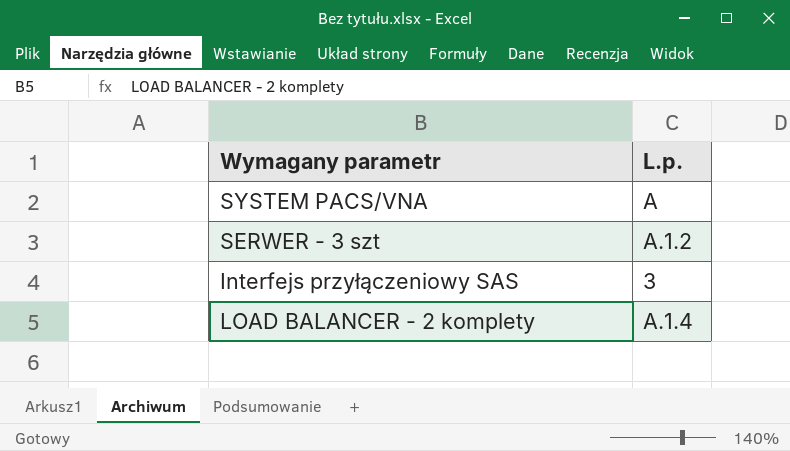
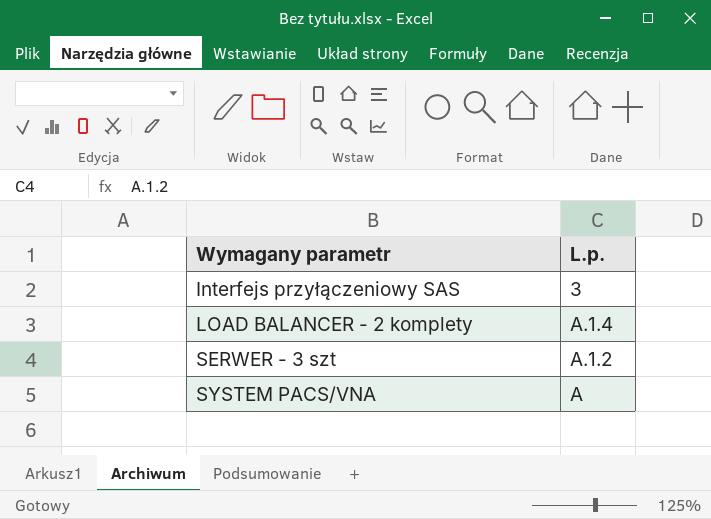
row order: none -> Wymagany parametr ascending

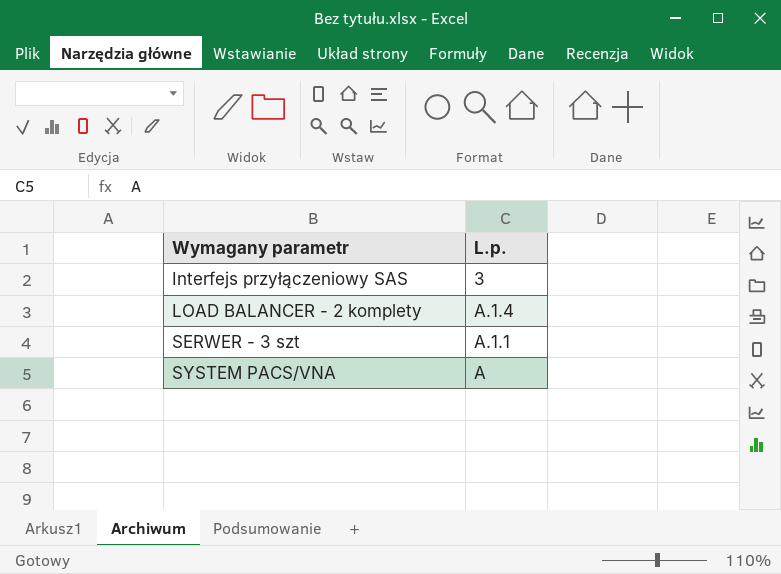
SERWER - 3 szt | L.p.: A.1.2 -> A.1.1

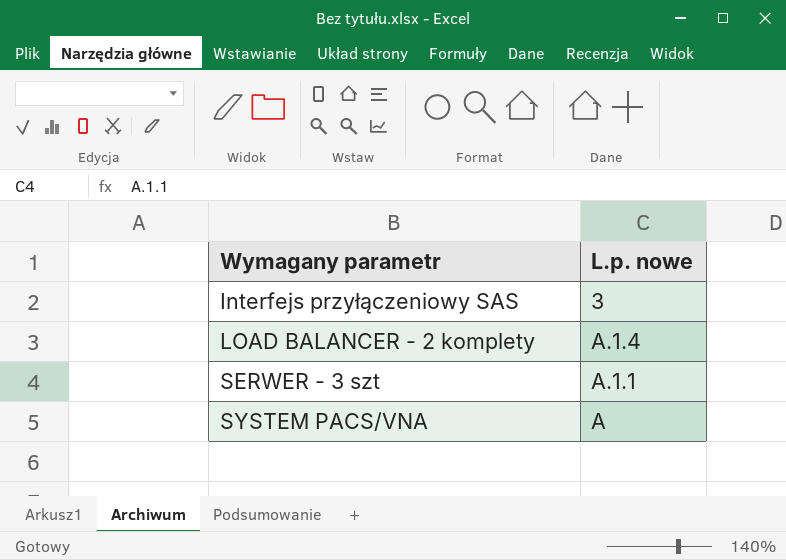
column name: L.p. -> L.p. nowe

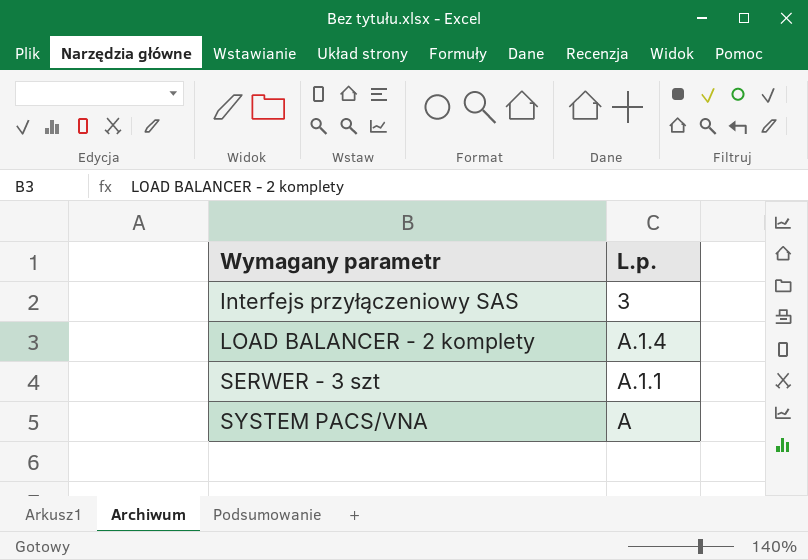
column name: L.p. nowe -> L.p.

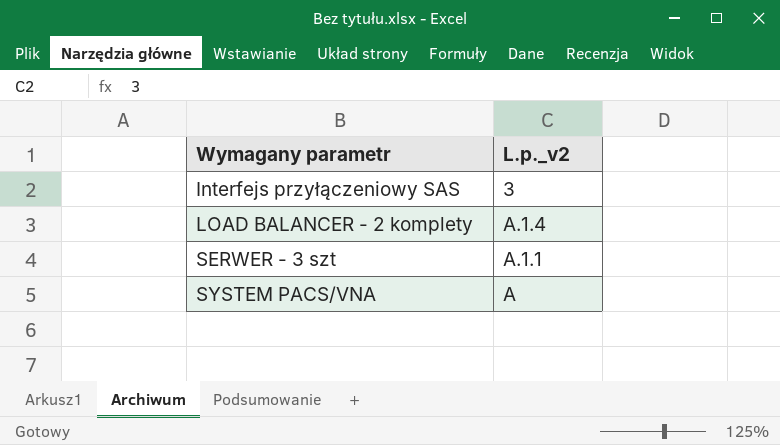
column name: L.p. -> L.p._v2

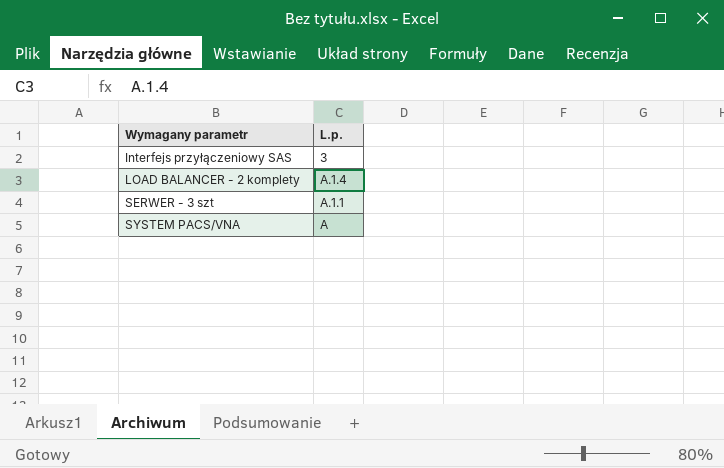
column name: L.p._v2 -> L.p.

